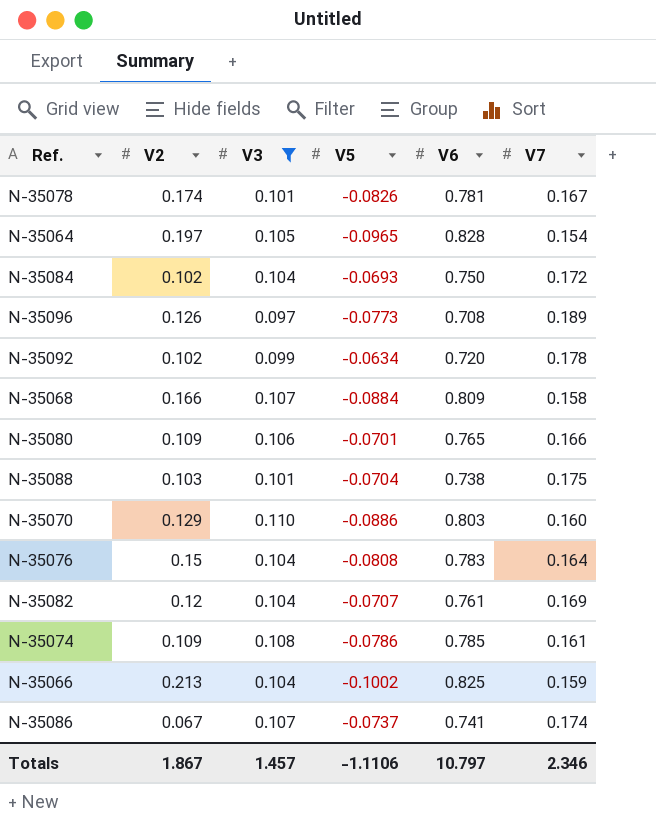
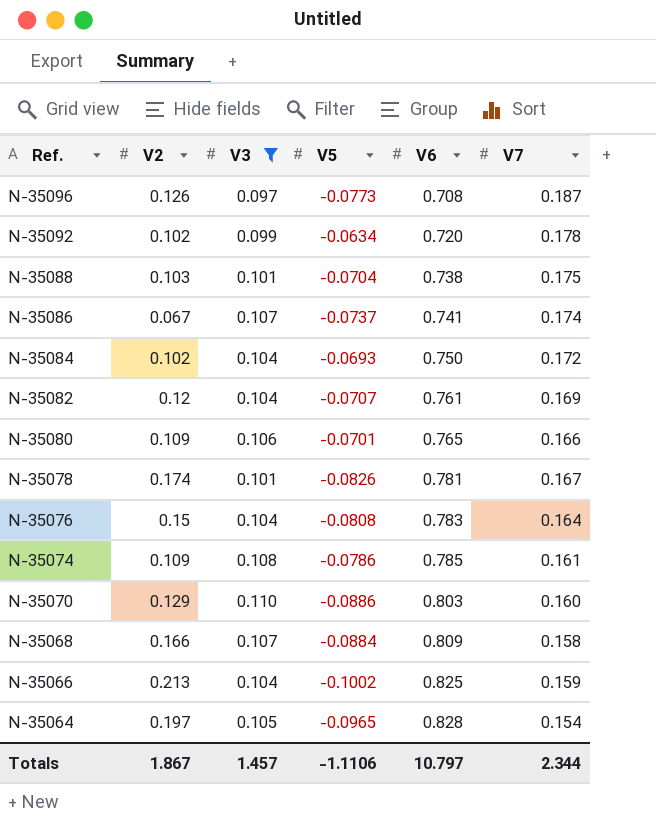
row order: none -> Ref. descending
N-35096 | V7: 0.189 -> 0.187
Totals | V7: 2.346 -> 2.344

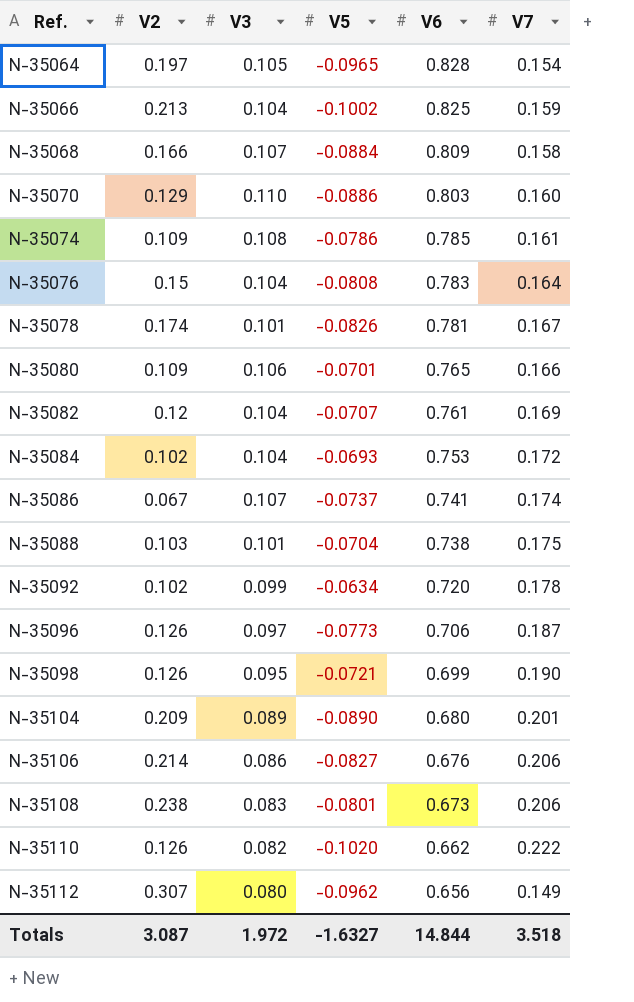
filter: V3 >= 0.097 -> none
row order: Ref. descending -> Ref. ascending
N-35084 | V6: 0.750 -> 0.753
N-35096 | V6: 0.708 -> 0.706
Totals | V2: 1.867 -> 3.087
Totals | V3: 1.457 -> 1.972
Totals | V5: -1.1106 -> -1.6327
Totals | V6: 10.797 -> 14.844
Totals | V7: 2.344 -> 3.518

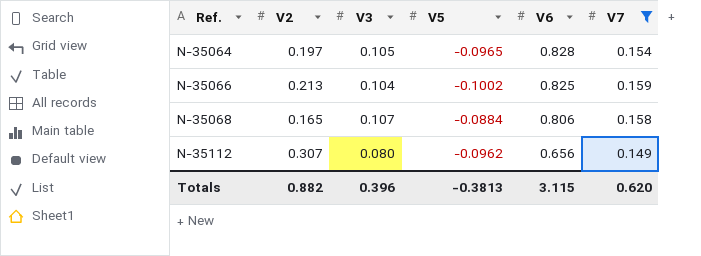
filter: none -> V7 <= 0.159
N-35068 | V2: 0.166 -> 0.165
N-35068 | V6: 0.809 -> 0.806
Totals | V2: 3.087 -> 0.882
Totals | V3: 1.972 -> 0.396
Totals | V5: -1.6327 -> -0.3813
Totals | V6: 14.844 -> 3.115
Totals | V7: 3.518 -> 0.620

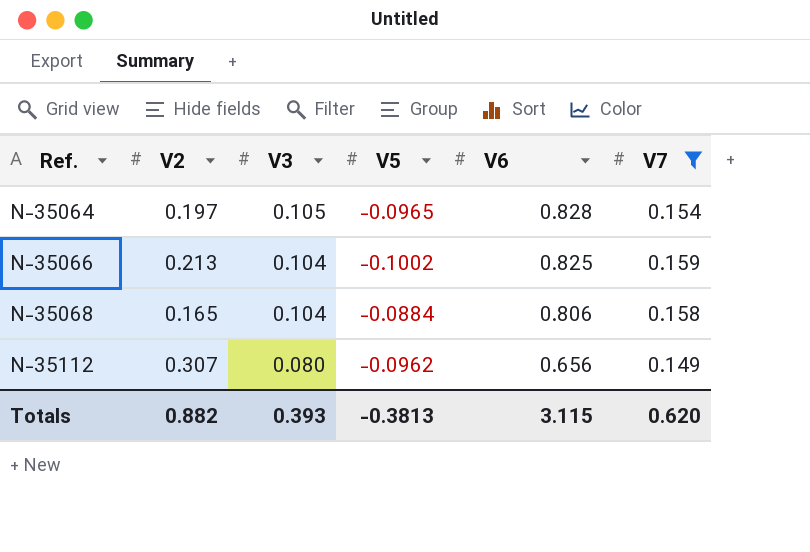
N-35068 | V3: 0.107 -> 0.104
Totals | V3: 0.396 -> 0.393

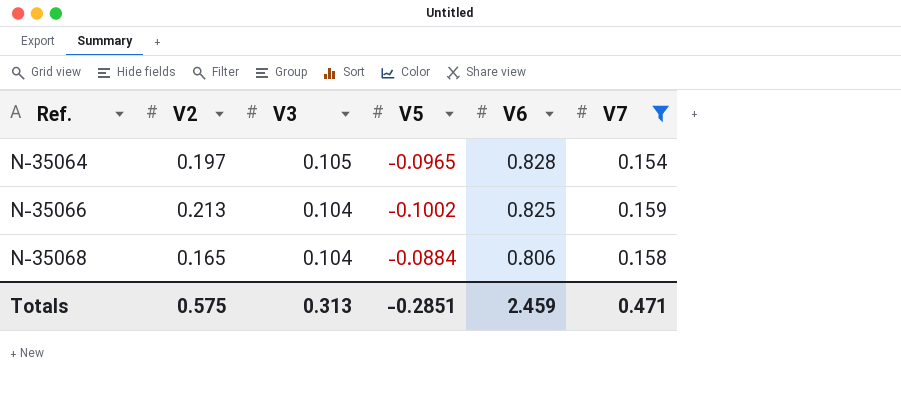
row N-35112: 0.307 | 0.080 | -0.0962 | 0.656 | 0.149 -> none
Totals | V2: 0.882 -> 0.575
Totals | V3: 0.393 -> 0.313
Totals | V5: -0.3813 -> -0.2851
Totals | V6: 3.115 -> 2.459
Totals | V7: 0.620 -> 0.471

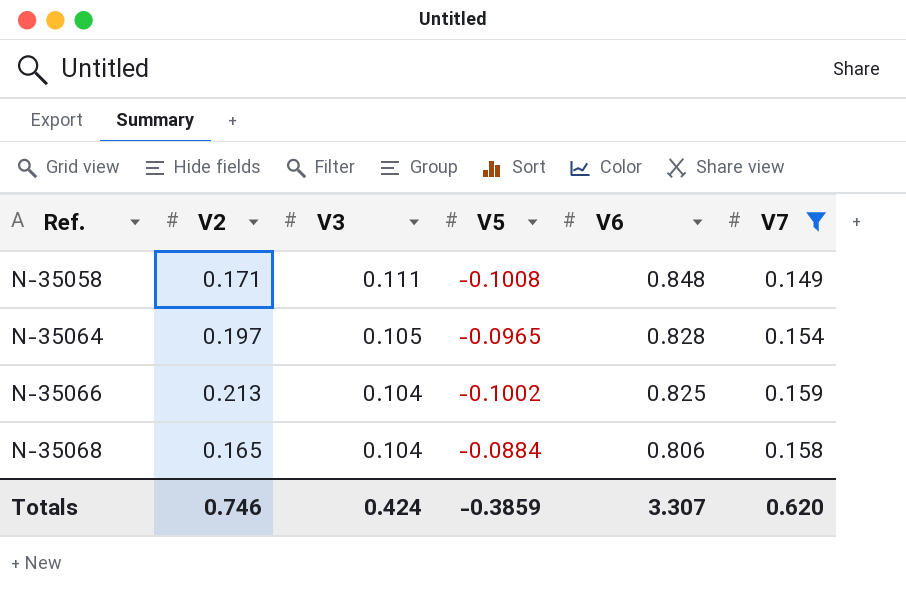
row N-35058: none -> 0.171 | 0.111 | -0.1008 | 0.848 | 0.149
Totals | V2: 0.575 -> 0.746
Totals | V3: 0.313 -> 0.424
Totals | V5: -0.2851 -> -0.3859
Totals | V6: 2.459 -> 3.307
Totals | V7: 0.471 -> 0.620

